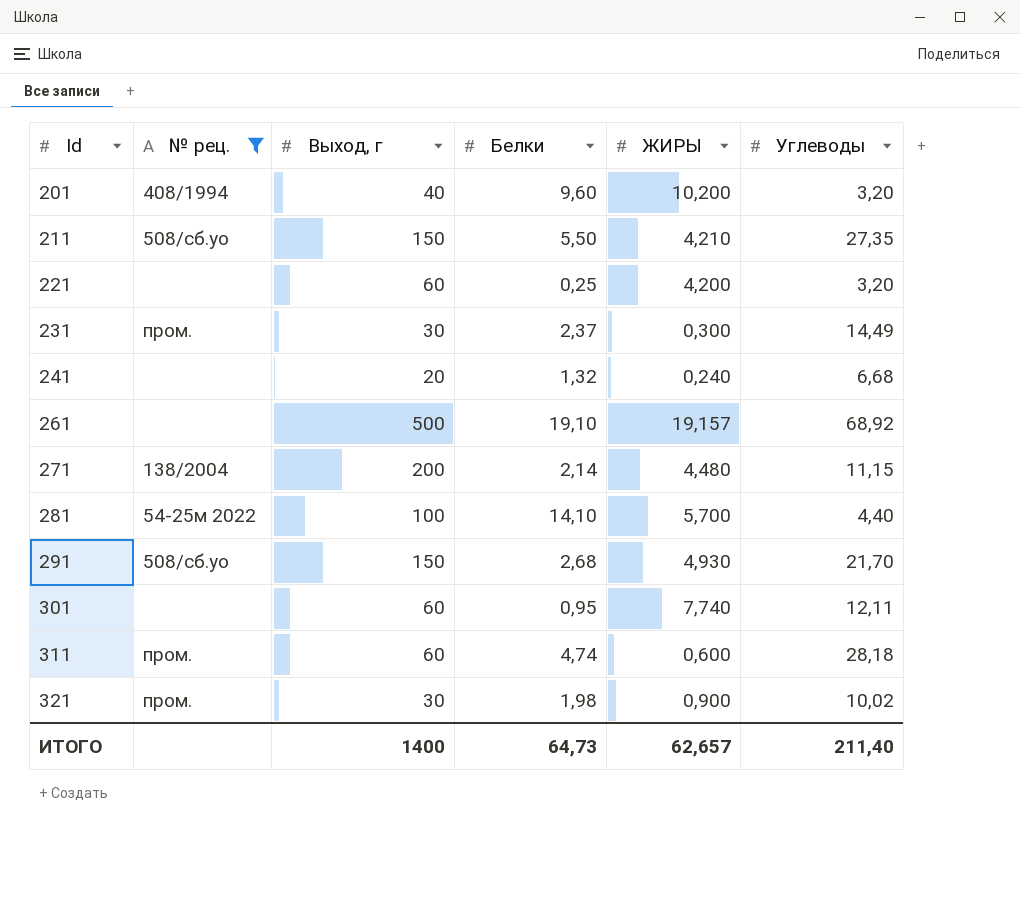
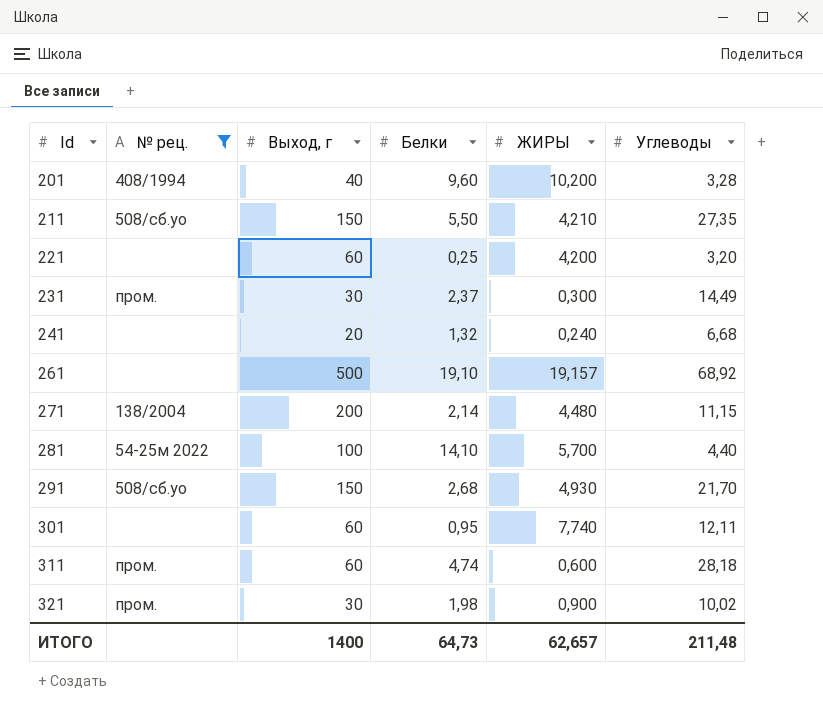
201 | Углеводы: 3,20 -> 3,28
ИТОГО | Углеводы: 211,40 -> 211,48

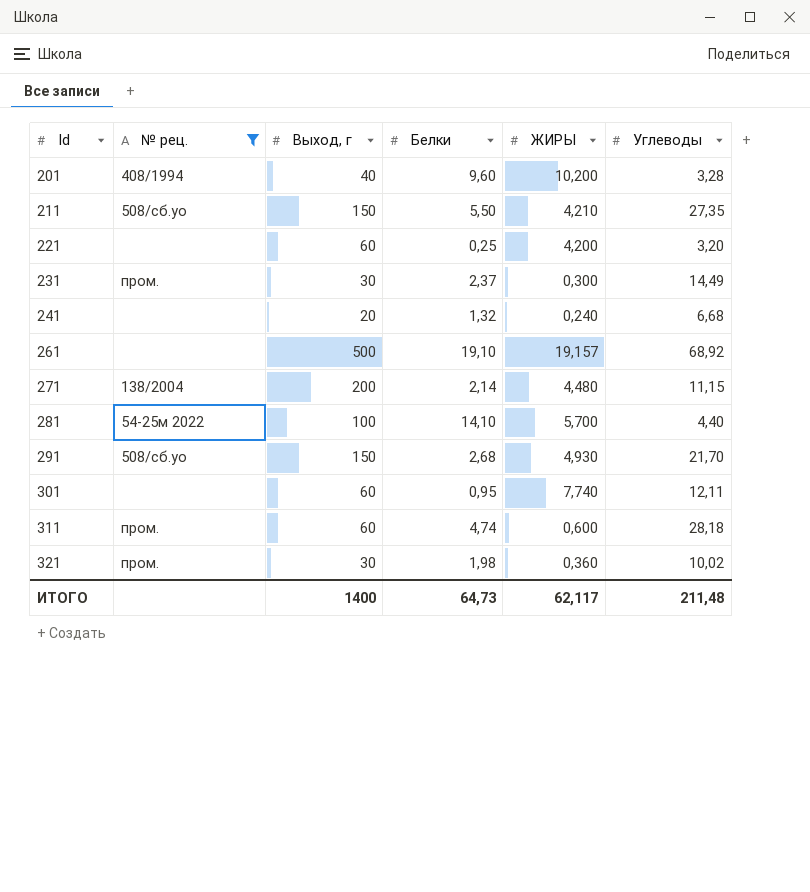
321 | ЖИРЫ: 0,900 -> 0,360
ИТОГО | ЖИРЫ: 62,657 -> 62,117

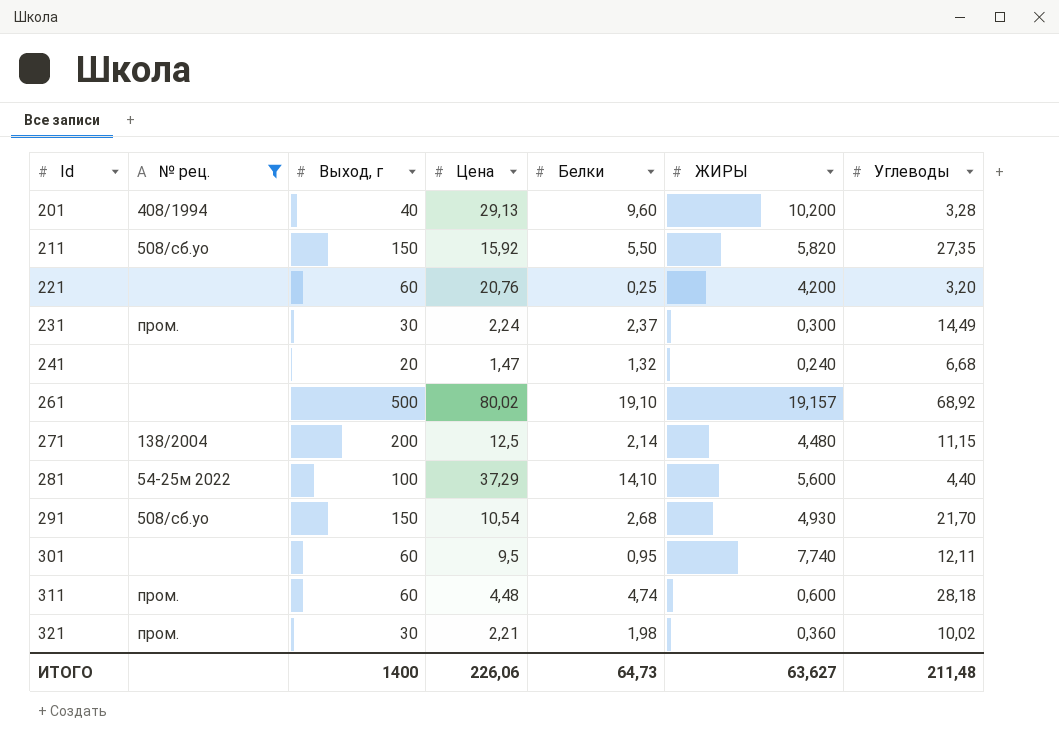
column Цена | position: none -> 4
211 | ЖИРЫ: 4,210 -> 5,820
281 | ЖИРЫ: 5,700 -> 5,600
ИТОГО | ЖИРЫ: 62,117 -> 63,627

